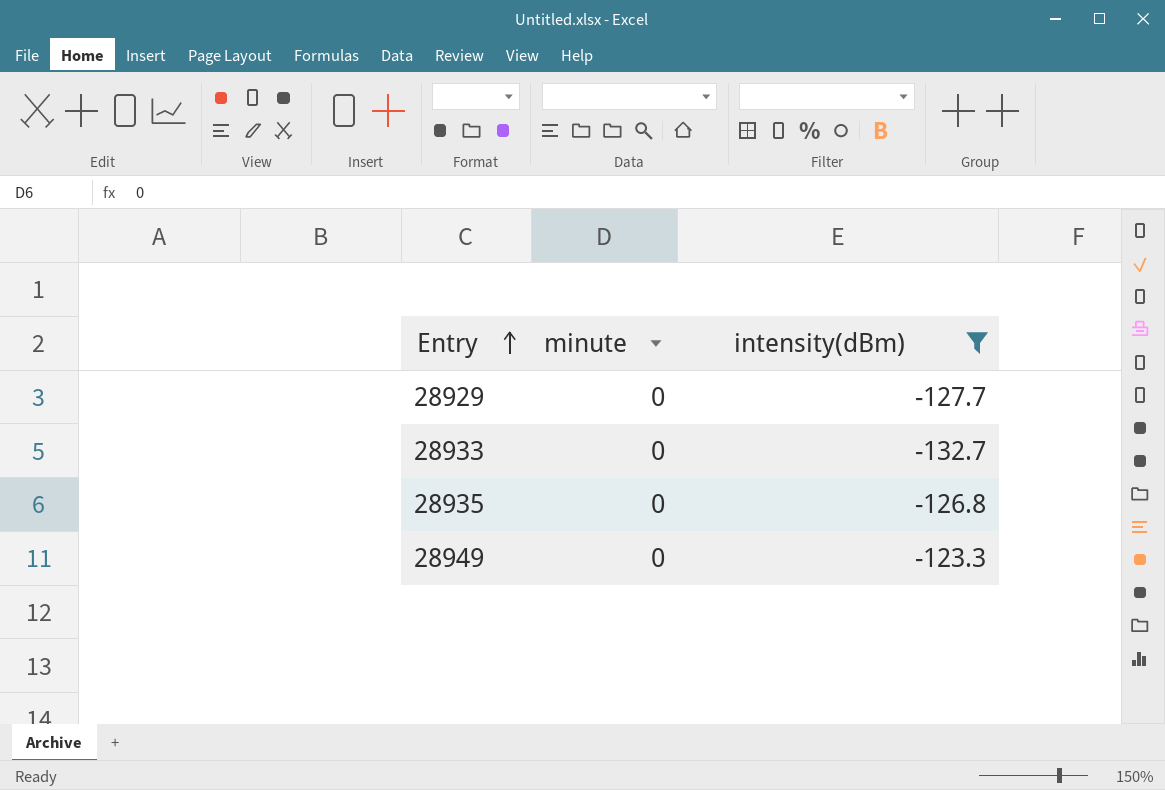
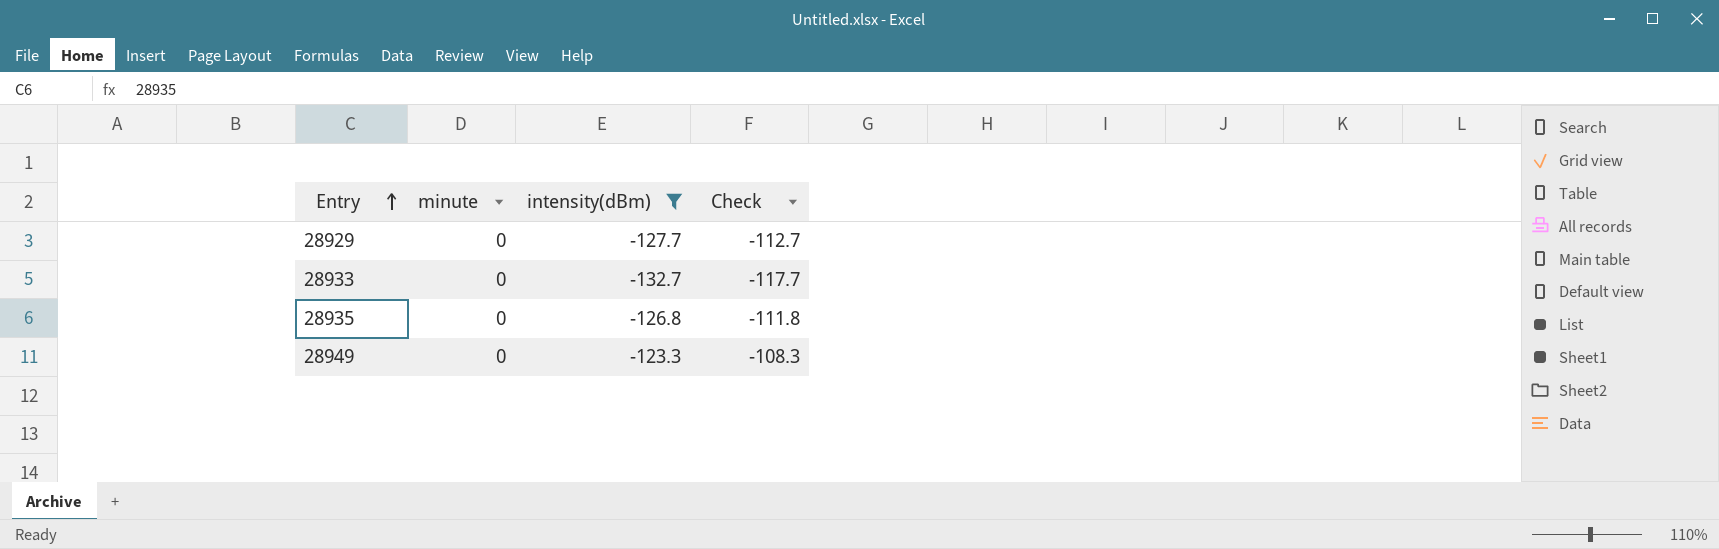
column Check | formula: none -> [intensity(dBm)] + 15

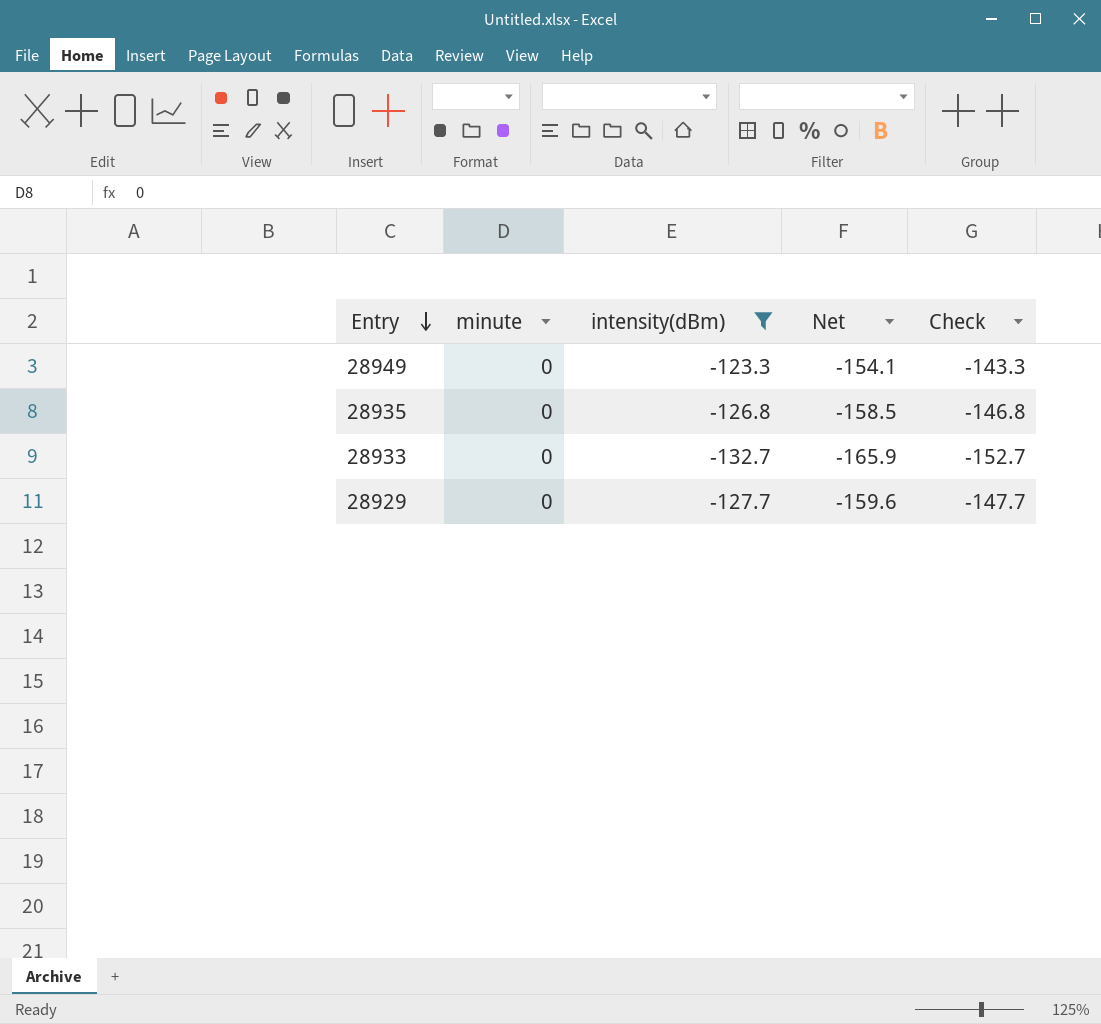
row order: Entry ascending -> Entry descending
column Net | formula: none -> [intensity(dBm)] * 1.25
column Check | formula: [intensity(dBm)] + 15 -> [intensity(dBm)] - 20

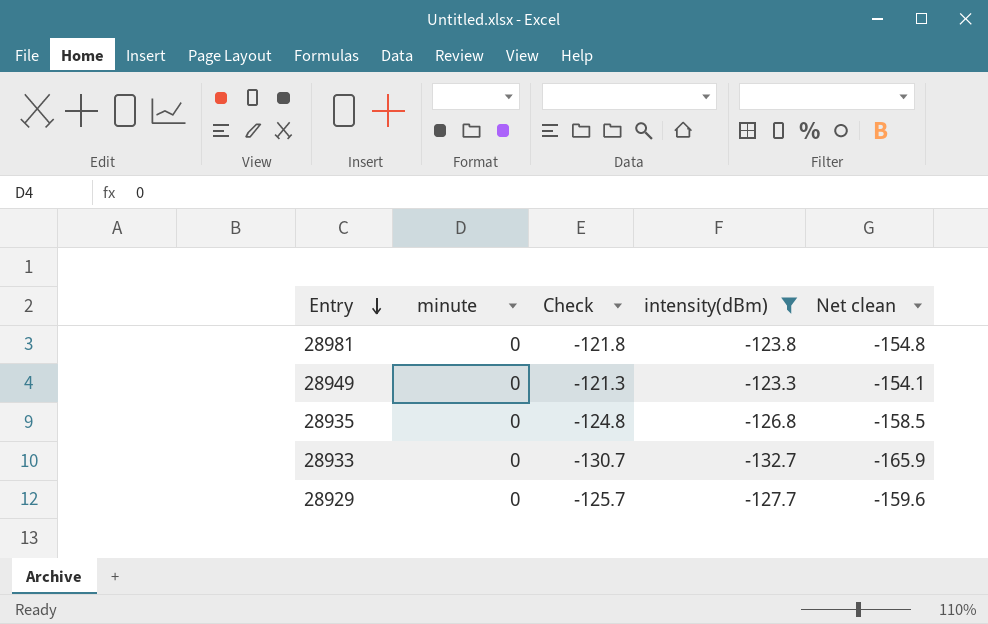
column Check | formula: [intensity(dBm)] - 20 -> [intensity(dBm)] + 2
column Check | position: 5 -> 3
column name: Net -> Net clean
row 28981: none -> 0 | -121.8 | -123.8 | -154.8

